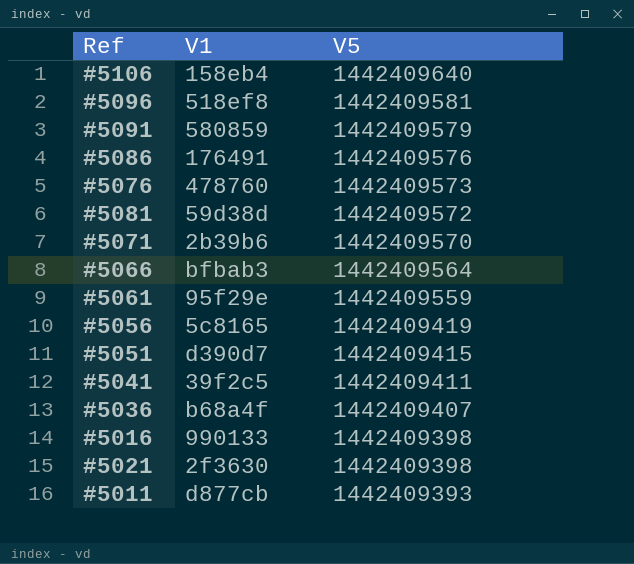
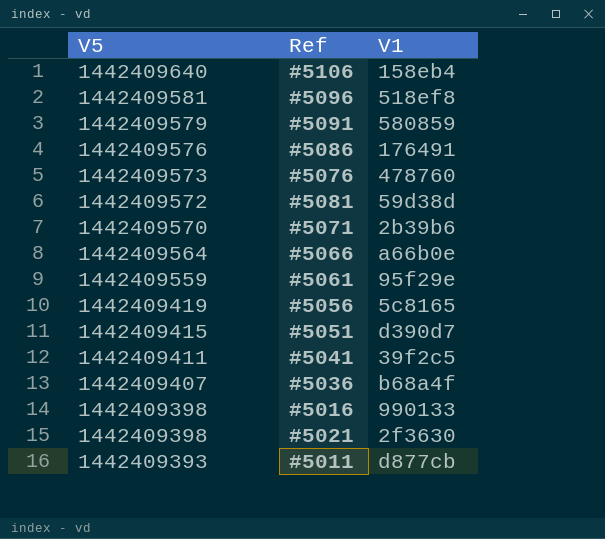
column V5 | position: 3 -> 1
#5066 | V1: bfbab3 -> a66b0e

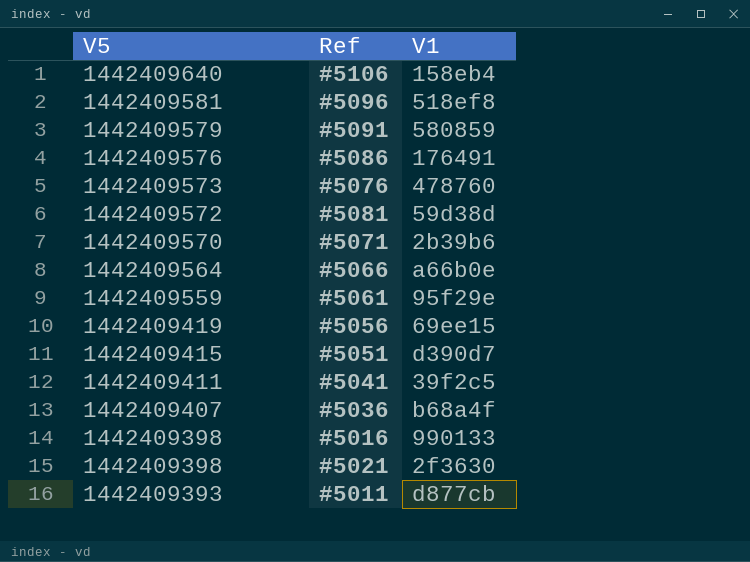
#5056 | V1: 5c8165 -> 69ee15

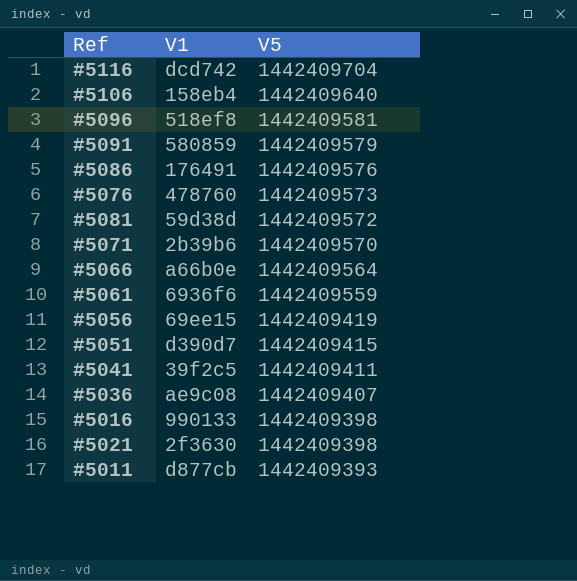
column V5 | position: 1 -> 3
row #5116: none -> dcd742 | 1442409704
#5061 | V1: 95f29e -> 6936f6
#5036 | V1: b68a4f -> ae9c08

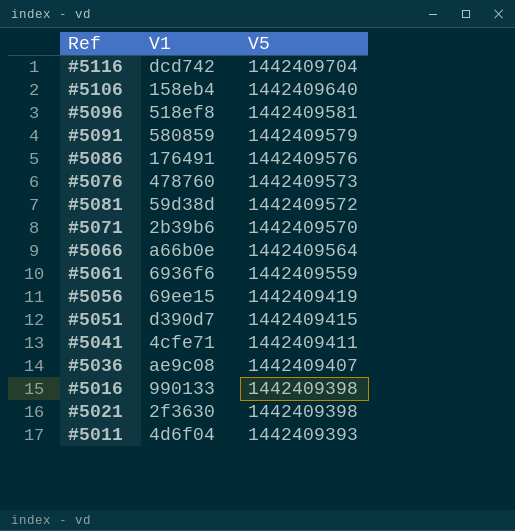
#5041 | V1: 39f2c5 -> 4cfe71
#5011 | V1: d877cb -> 4d6f04

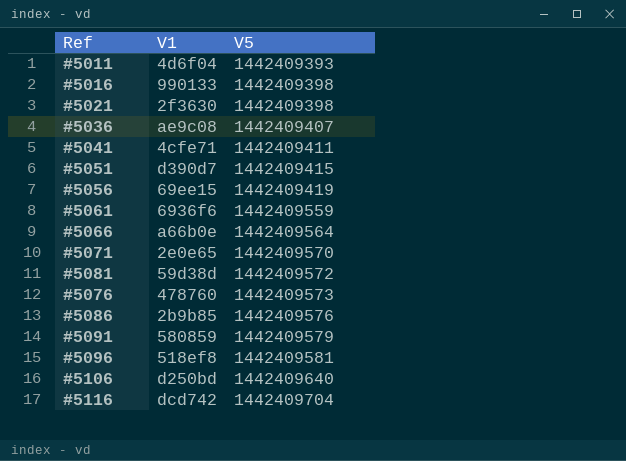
row order: V5 descending -> V5 ascending
#5071 | V1: 2b39b6 -> 2e0e65
#5086 | V1: 176491 -> 2b9b85
#5106 | V1: 158eb4 -> d250bd

